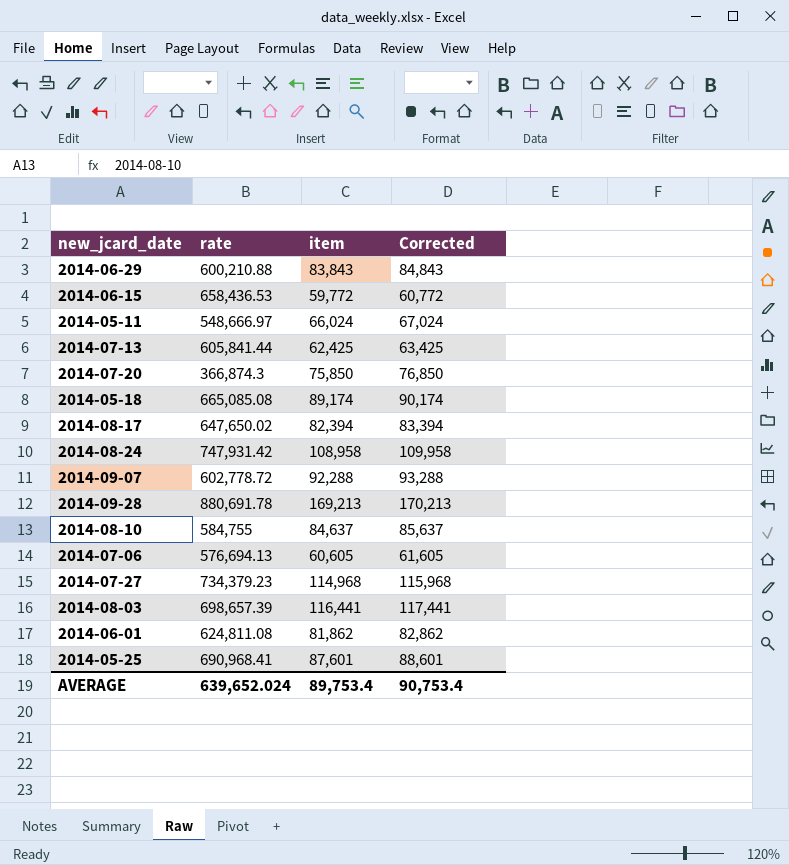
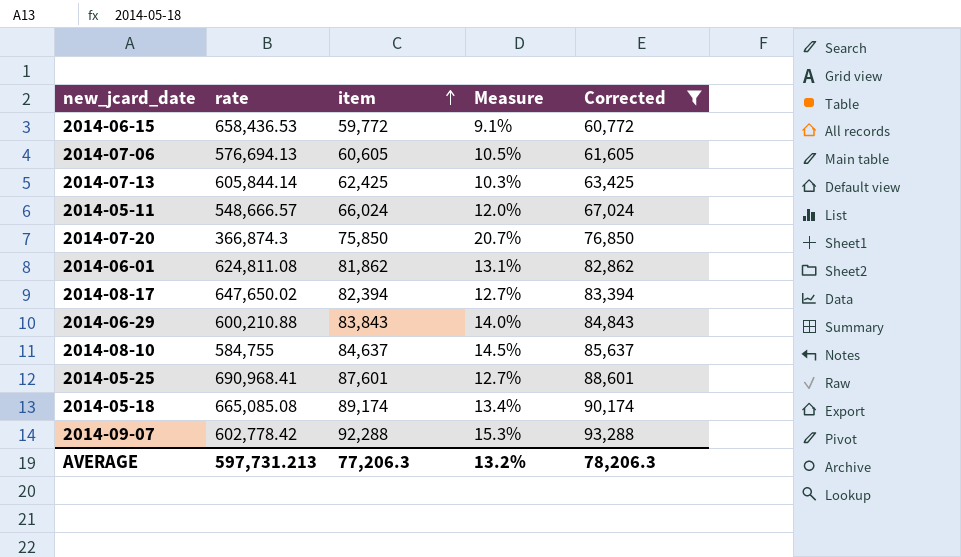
filter: none -> Corrected <= 93,288
row order: none -> item ascending
column Measure | formula: none -> [item] / [rate]
2014-07-13 | rate: 605,841.44 -> 605,844.14
2014-05-11 | rate: 548,666.97 -> 548,666.57
2014-09-07 | rate: 602,778.72 -> 602,778.42
AVERAGE | rate: 639,652.024 -> 597,731.213
AVERAGE | item: 89,753.4 -> 77,206.3
AVERAGE | Corrected: 90,753.4 -> 78,206.3

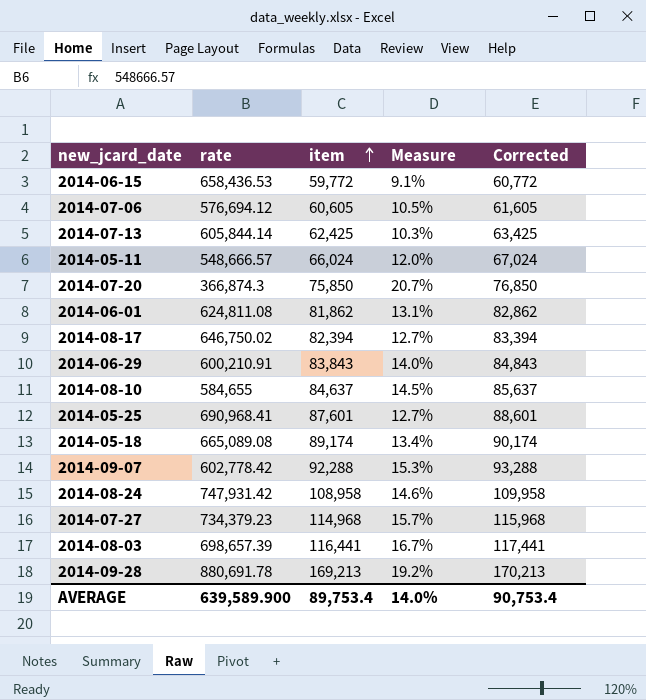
filter: Corrected <= 93,288 -> none
2014-07-06 | rate: 576,694.13 -> 576,694.12
2014-08-17 | rate: 647,650.02 -> 646,750.02
2014-06-29 | rate: 600,210.88 -> 600,210.91
2014-08-10 | rate: 584,755 -> 584,655
2014-05-18 | rate: 665,085.08 -> 665,089.08
AVERAGE | rate: 597,731.213 -> 639,589.900
AVERAGE | item: 77,206.3 -> 89,753.4
AVERAGE | Measure: 13.2% -> 14.0%
AVERAGE | Corrected: 78,206.3 -> 90,753.4

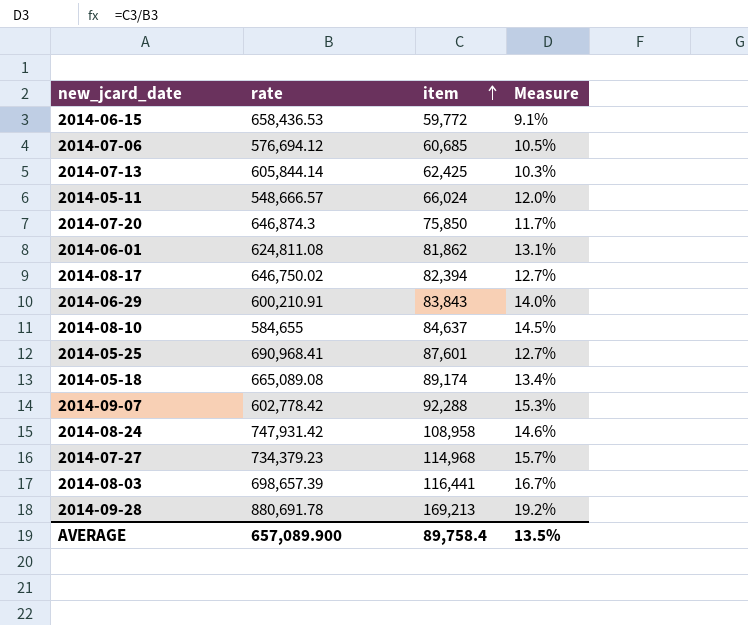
column Corrected | formula: [item] + 1000 -> none
2014-07-06 | item: 60,605 -> 60,685
2014-07-20 | rate: 366,874.3 -> 646,874.3
2014-07-20 | Measure: 20.7% -> 11.7%
AVERAGE | rate: 639,589.900 -> 657,089.900
AVERAGE | item: 89,753.4 -> 89,758.4
AVERAGE | Measure: 14.0% -> 13.5%

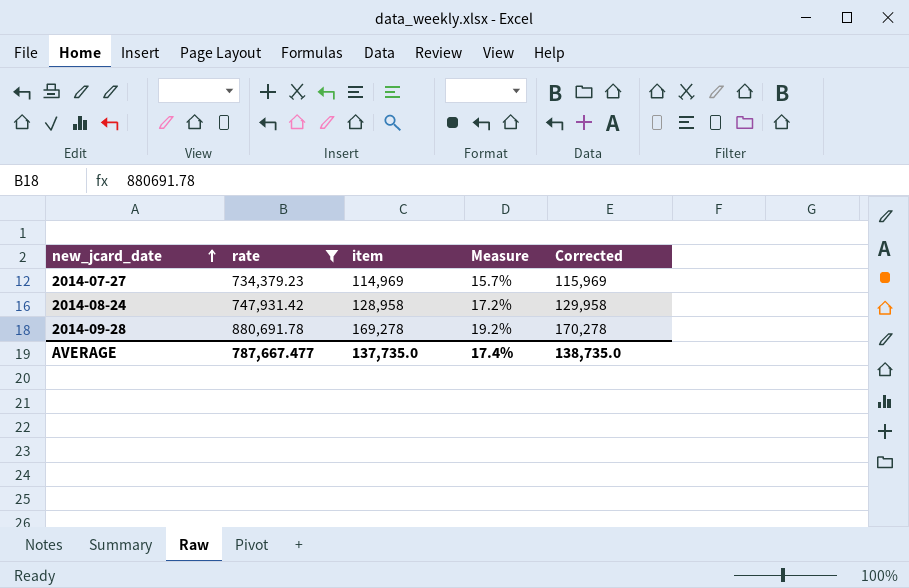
filter: none -> rate >= 734,379.23
row order: item ascending -> new_jcard_date ascending
column Corrected | formula: none -> [item] + 1000
2014-07-27 | item: 114,968 -> 114,969
2014-08-24 | item: 108,958 -> 128,958
2014-08-24 | Measure: 14.6% -> 17.2%
2014-09-28 | item: 169,213 -> 169,278
AVERAGE | rate: 657,089.900 -> 787,667.477
AVERAGE | item: 89,758.4 -> 137,735.0
AVERAGE | Measure: 13.5% -> 17.4%

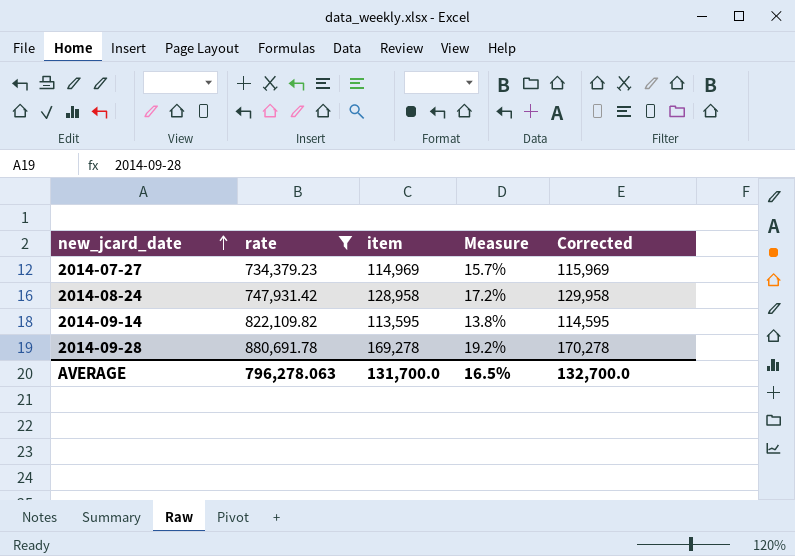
row 2014-09-14: none -> 822,109.82 | 113,595 | 13.8% | 114,595
AVERAGE | rate: 787,667.477 -> 796,278.063
AVERAGE | item: 137,735.0 -> 131,700.0
AVERAGE | Measure: 17.4% -> 16.5%
AVERAGE | Corrected: 138,735.0 -> 132,700.0

